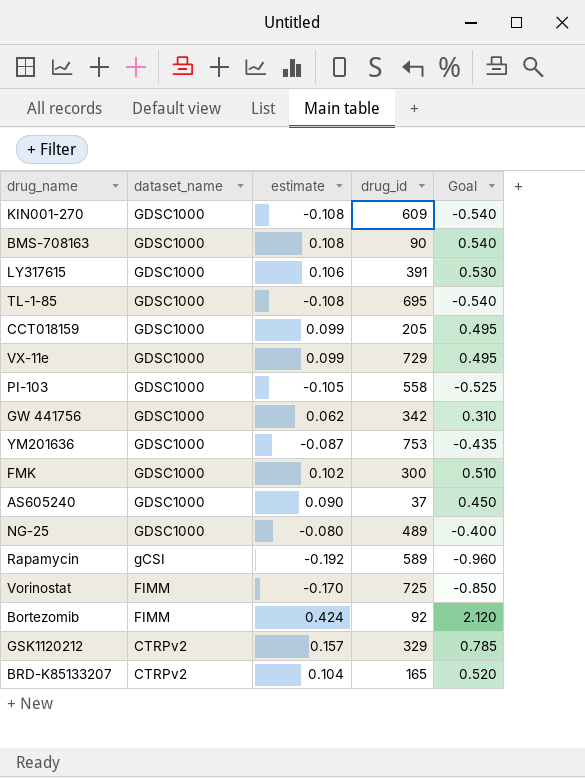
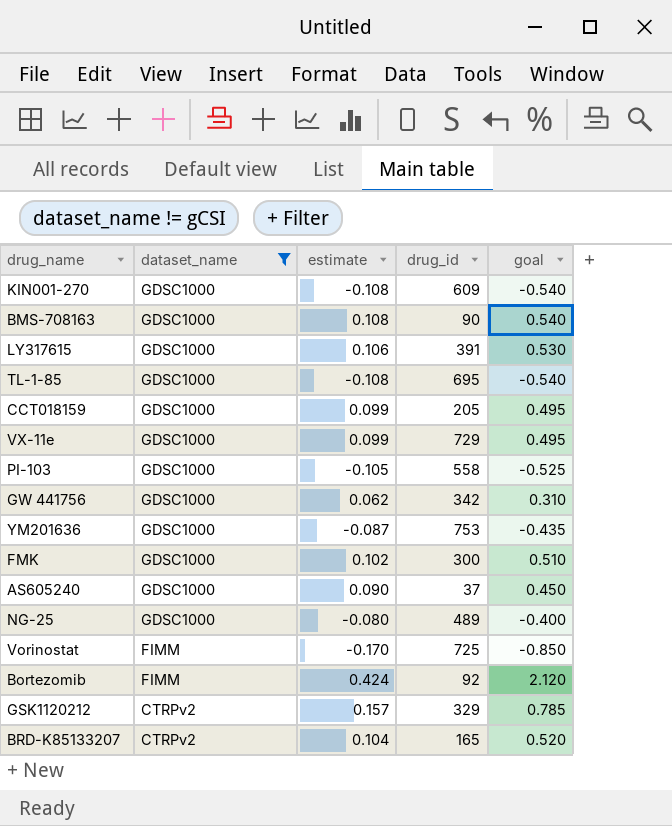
filter: none -> dataset_name != gCSI
column name: Goal -> goal

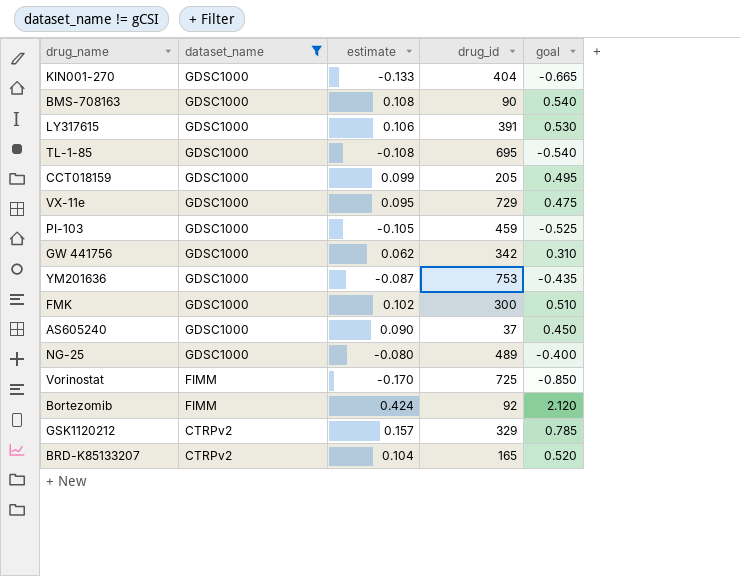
KIN001-270 | estimate: -0.108 -> -0.133
KIN001-270 | drug_id: 609 -> 404
KIN001-270 | goal: -0.540 -> -0.665
VX-11e | estimate: 0.099 -> 0.095
VX-11e | goal: 0.495 -> 0.475
PI-103 | drug_id: 558 -> 459

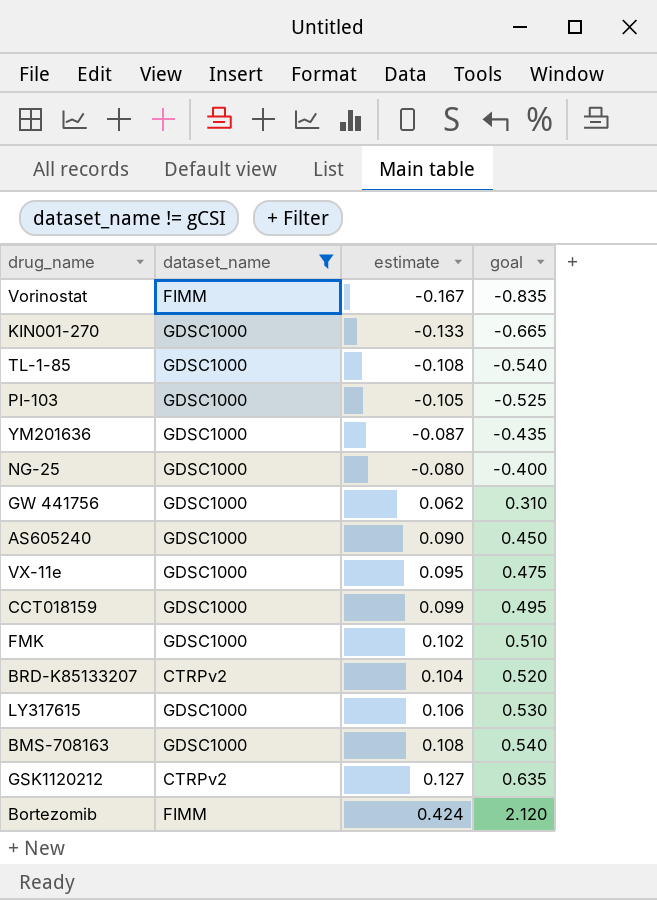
row order: dataset_name descending -> estimate ascending
column drug_id | position: 4 -> none
Vorinostat | estimate: -0.170 -> -0.167
Vorinostat | goal: -0.850 -> -0.835
GSK1120212 | estimate: 0.157 -> 0.127
GSK1120212 | goal: 0.785 -> 0.635

